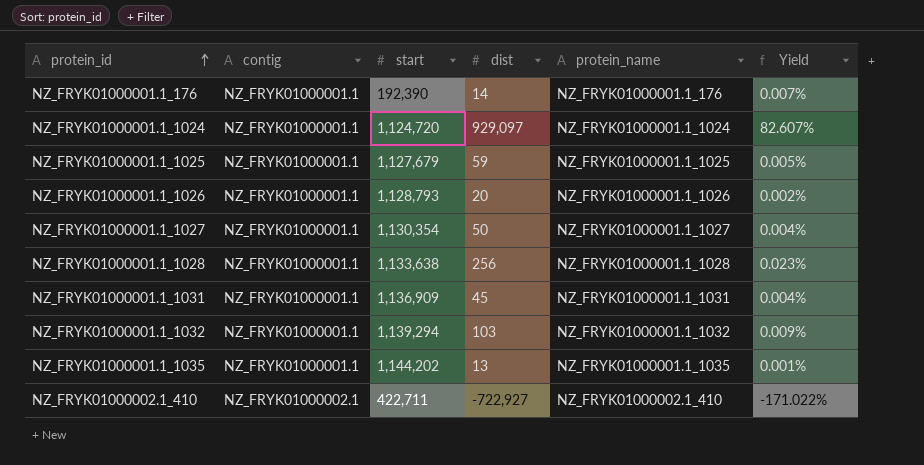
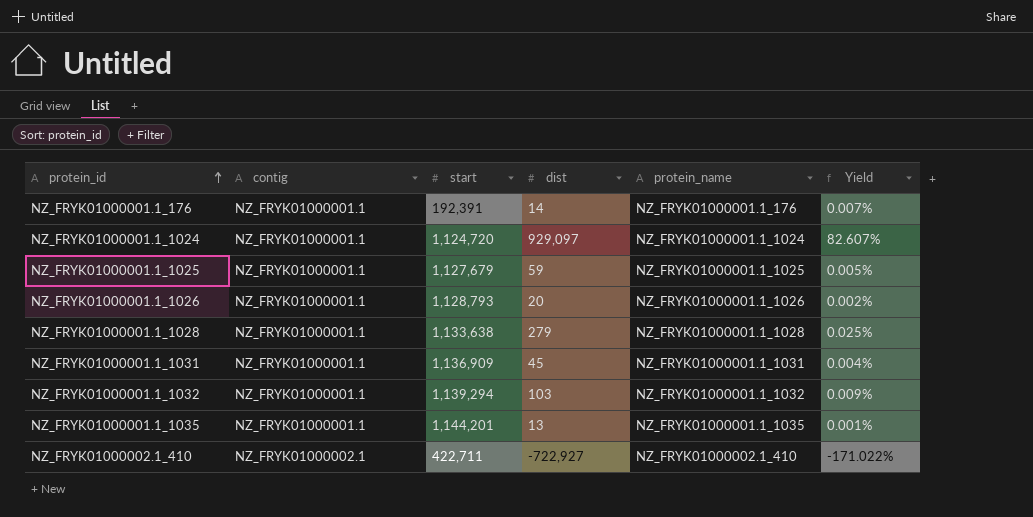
row NZ_FRYK01000001.1_1027: NZ_FRYK01000001.1 | 1,130,354 | 50 | NZ_FRYK01000001.1_1027 | 0.004% -> none
NZ_FRYK01000001.1_176 | start: 192,390 -> 192,391
NZ_FRYK01000001.1_1028 | dist: 256 -> 279
NZ_FRYK01000001.1_1028 | Yield: 0.023% -> 0.025%
NZ_FRYK01000001.1_1035 | start: 1,144,202 -> 1,144,201

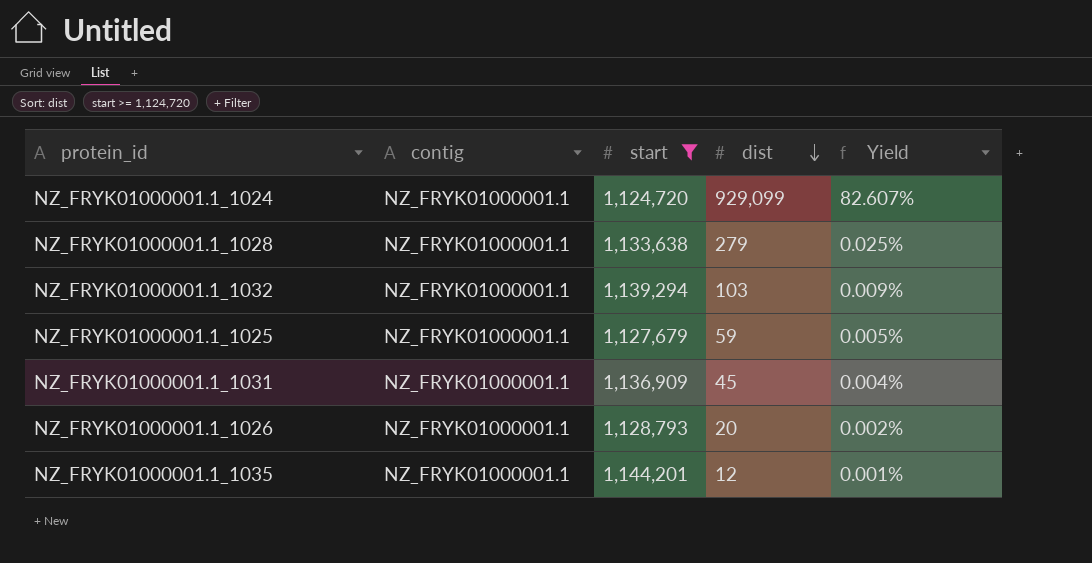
filter: none -> start >= 1,124,720
row order: protein_id ascending -> dist descending
column protein_name | position: 5 -> none
NZ_FRYK01000001.1_1024 | dist: 929,097 -> 929,099
NZ_FRYK01000001.1_1035 | dist: 13 -> 12

